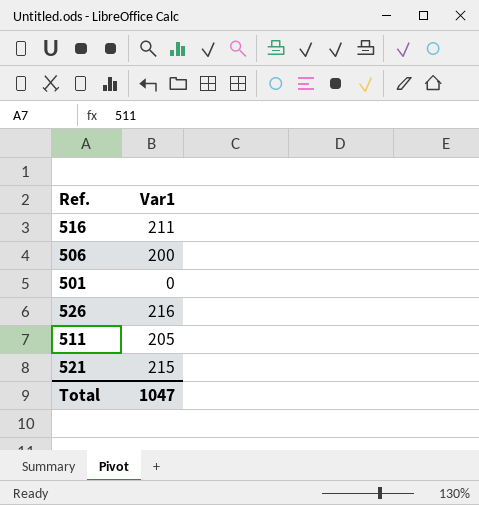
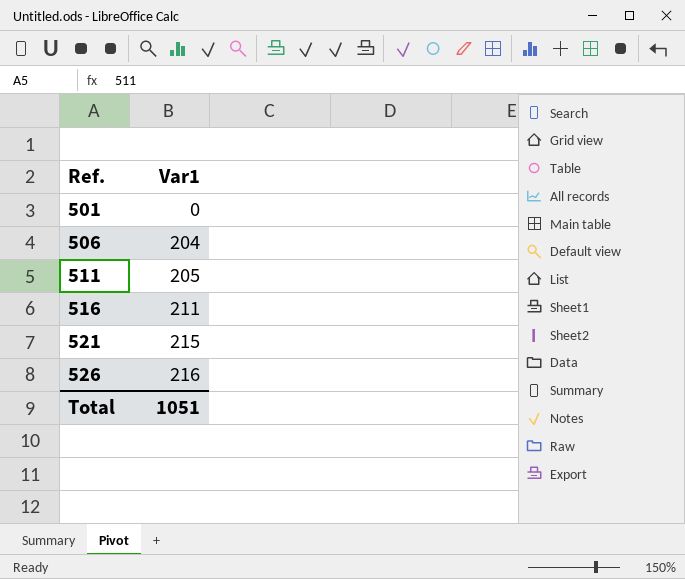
row order: none -> Ref. ascending
506 | Var1: 200 -> 204
Total | Var1: 1047 -> 1051

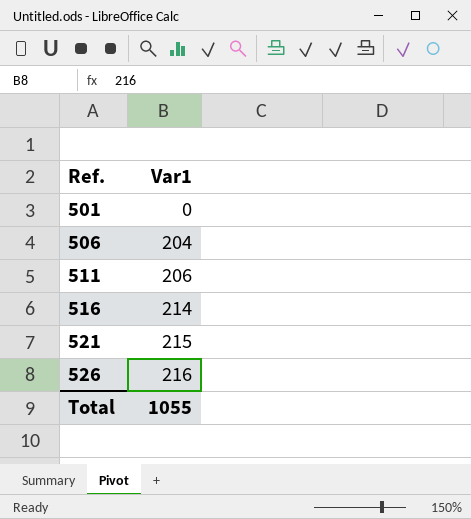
511 | Var1: 205 -> 206
516 | Var1: 211 -> 214
Total | Var1: 1051 -> 1055

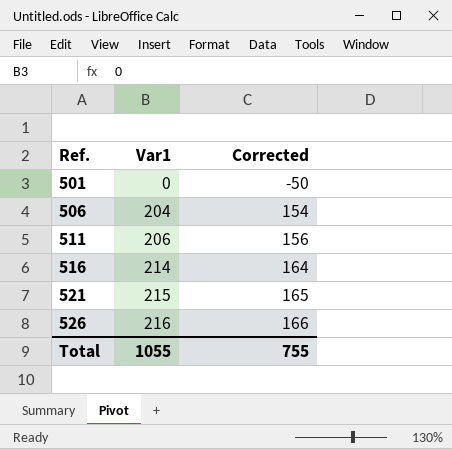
column Corrected | formula: none -> [Var1] - 50

